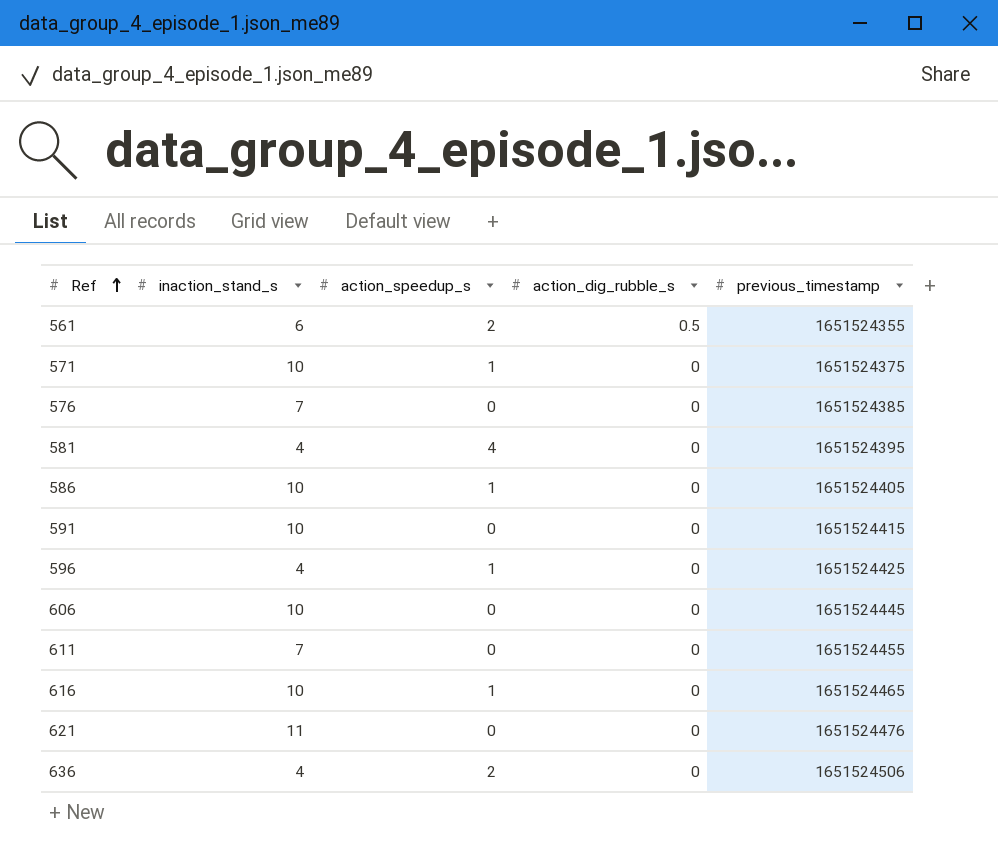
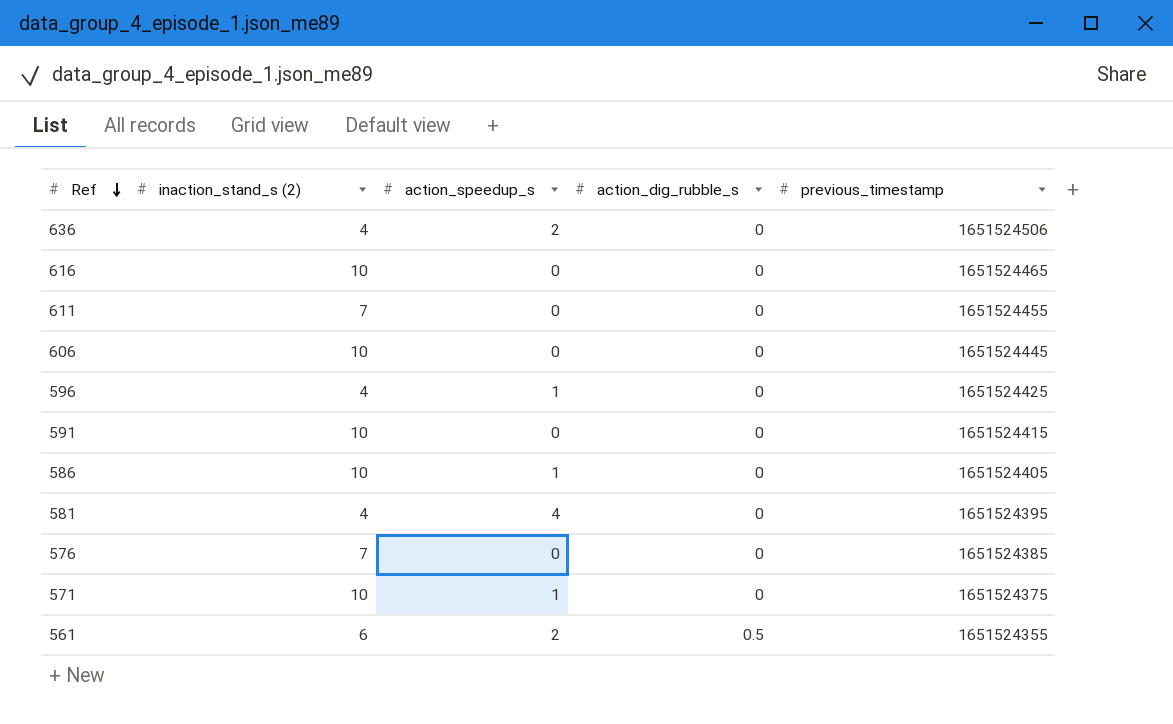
row order: Ref ascending -> Ref descending
column name: inaction_stand_s -> inaction_stand_s (2)
row 621: 11 | 0 | 0 | 1651524476 -> none
616 | action_speedup_s: 1 -> 0

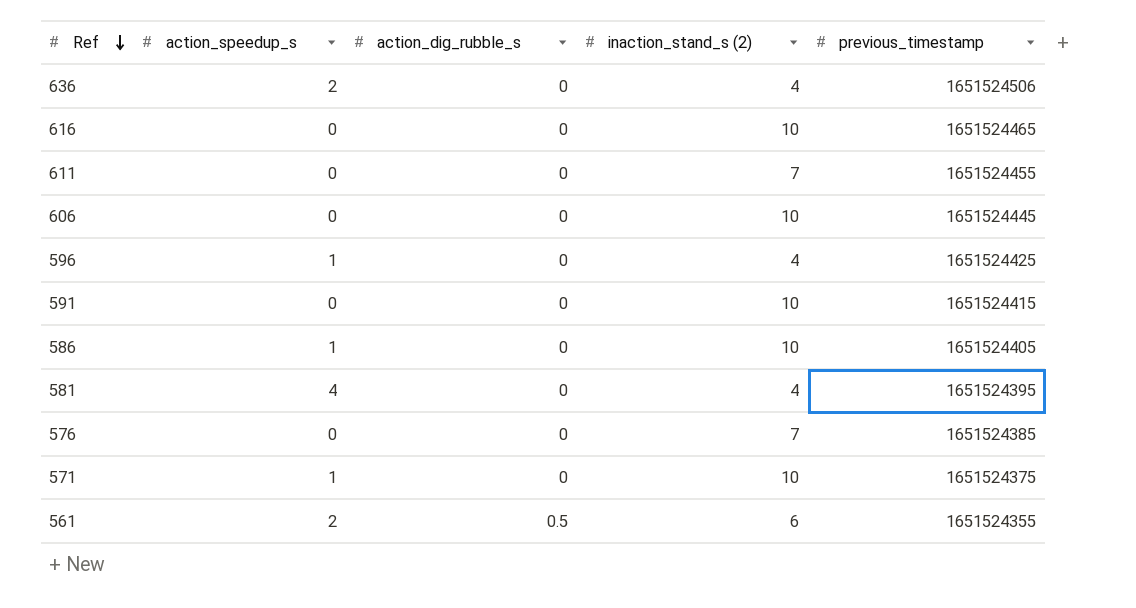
column inaction_stand_s (2) | position: 2 -> 4

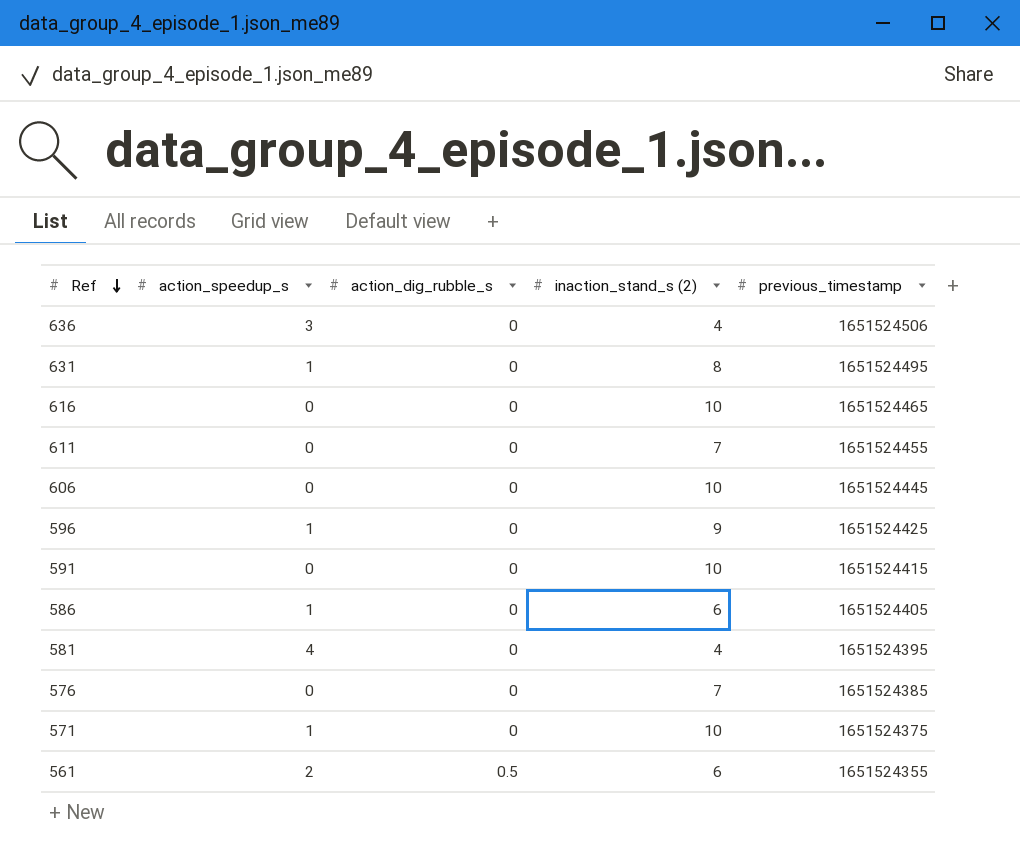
636 | action_speedup_s: 2 -> 3
row 631: none -> 1 | 0 | 8 | 1651524495
596 | inaction_stand_s (2): 4 -> 9
586 | inaction_stand_s (2): 10 -> 6

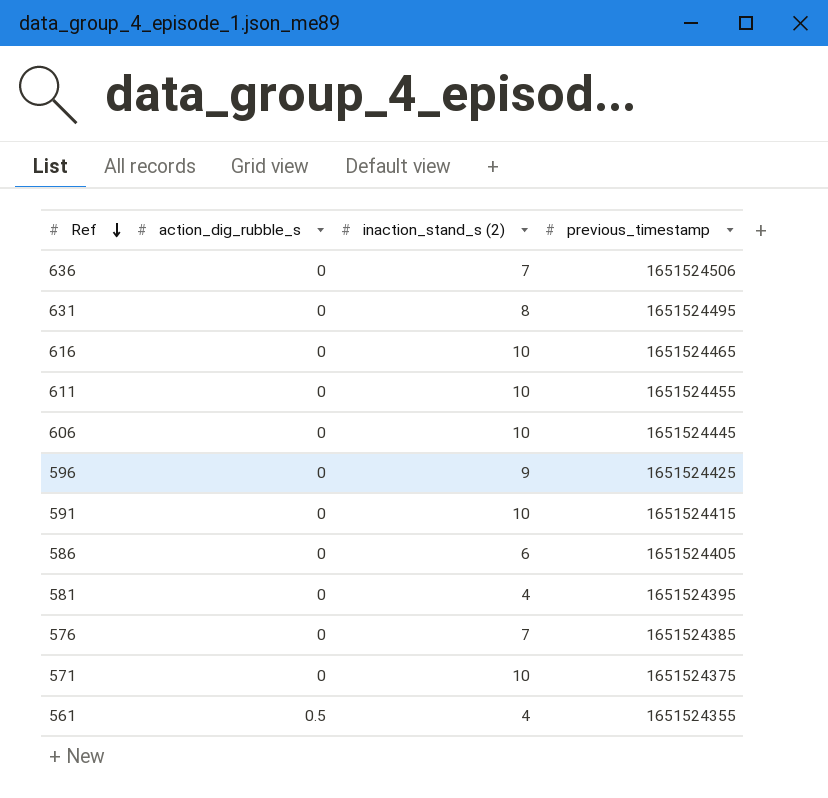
column action_speedup_s | position: 2 -> none
636 | inaction_stand_s (2): 4 -> 7
611 | inaction_stand_s (2): 7 -> 10
561 | inaction_stand_s (2): 6 -> 4

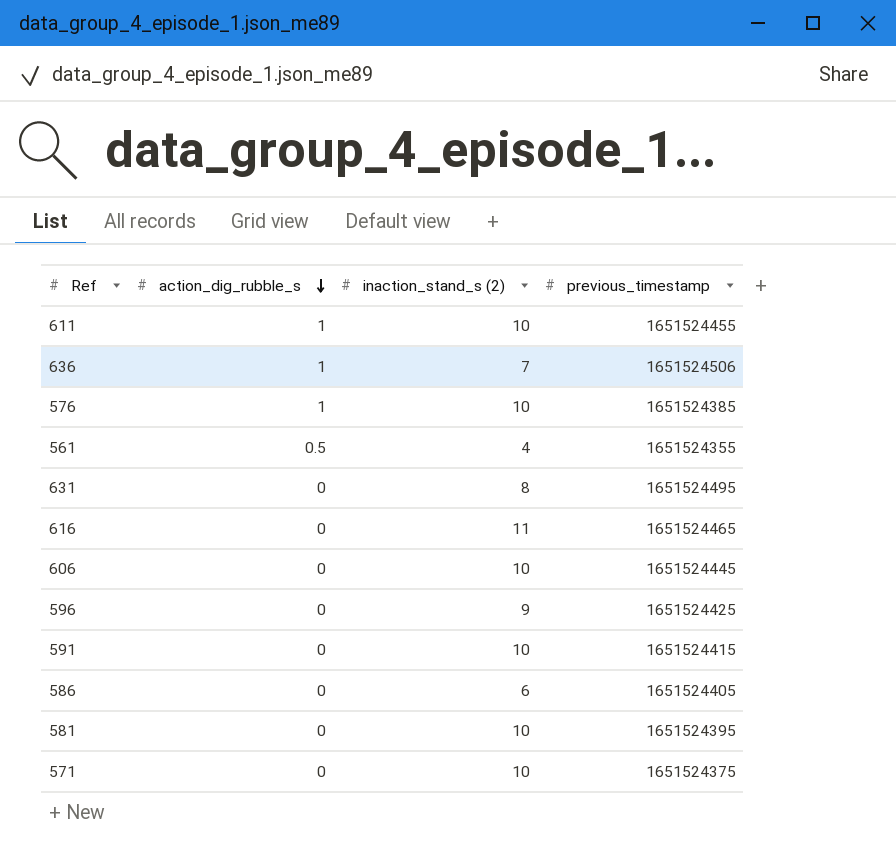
row order: Ref descending -> action_dig_rubble_s descending
611 | action_dig_rubble_s: 0 -> 1
636 | action_dig_rubble_s: 0 -> 1
576 | action_dig_rubble_s: 0 -> 1
576 | inaction_stand_s (2): 7 -> 10
616 | inaction_stand_s (2): 10 -> 11
581 | inaction_stand_s (2): 4 -> 10

